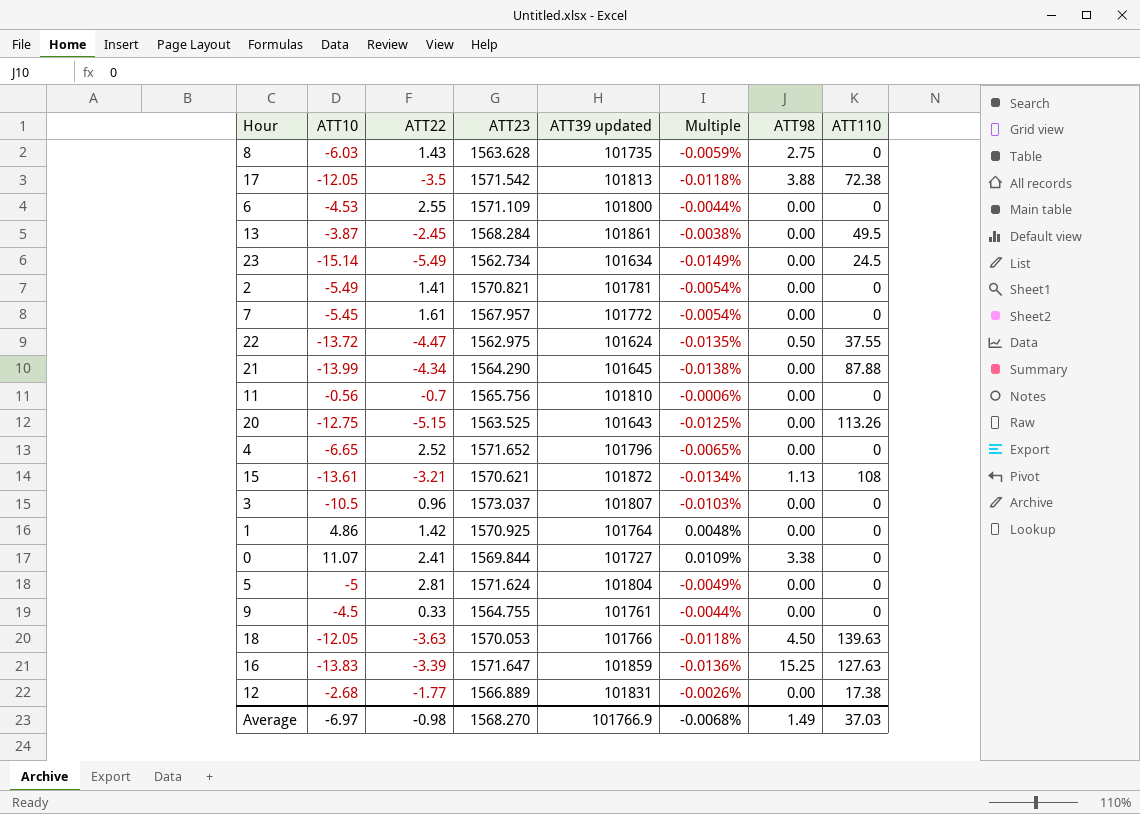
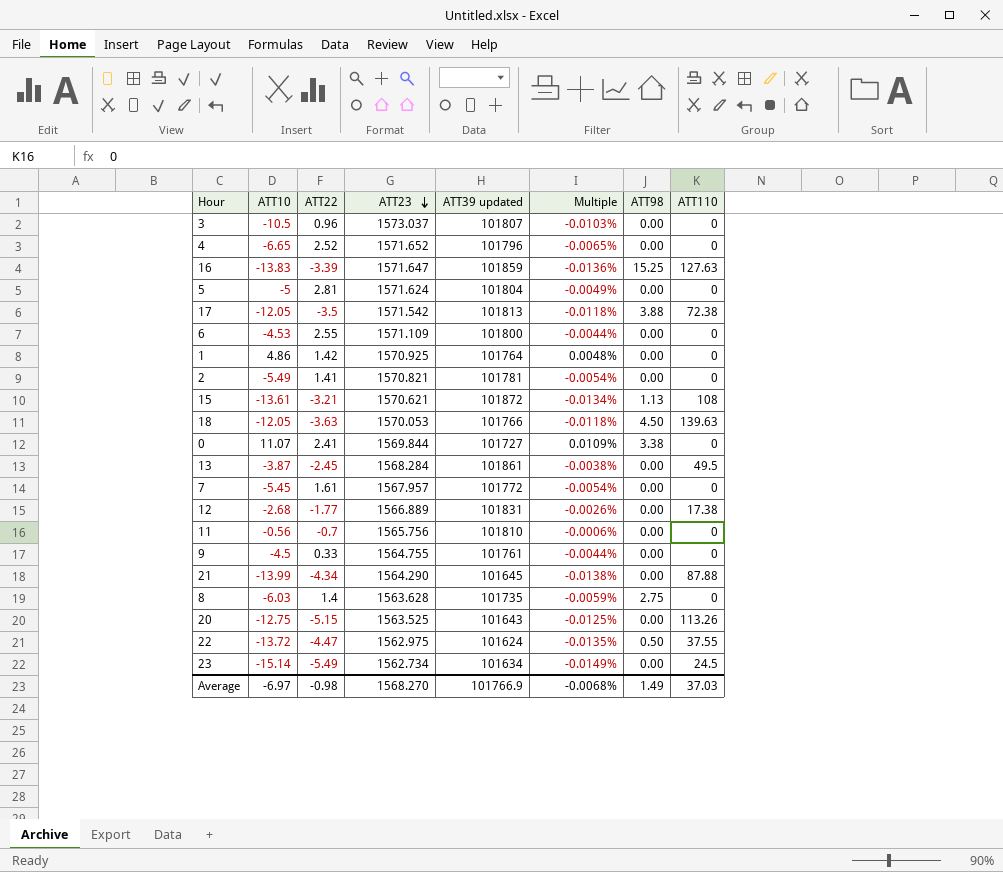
row order: none -> ATT23 descending
8 | ATT22: 1.43 -> 1.4

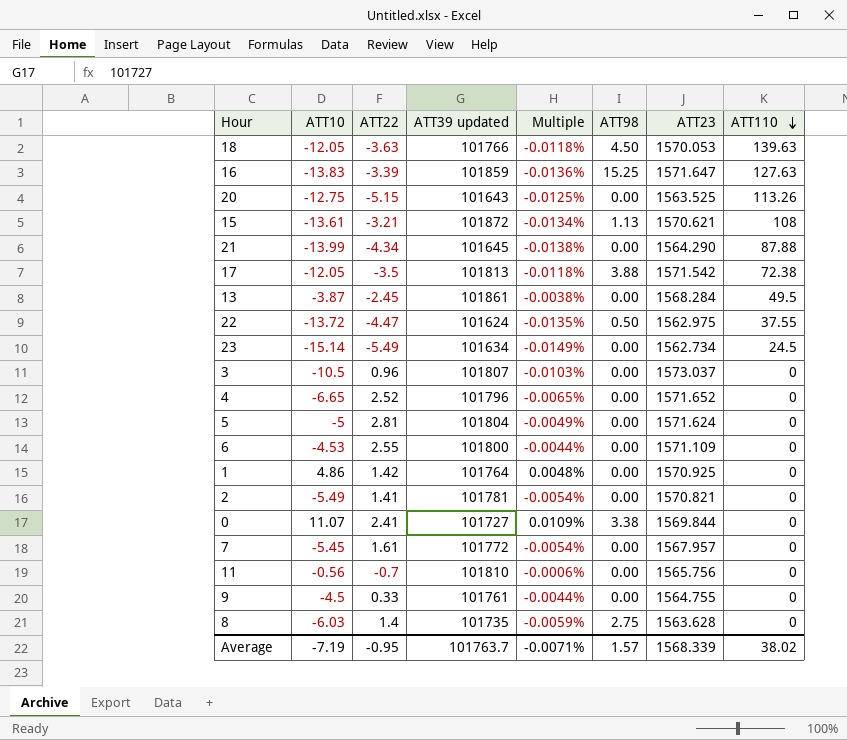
row order: ATT23 descending -> ATT110 descending
column ATT23 | position: 4 -> 7
row 12: -2.68 | -1.77 | 1566.889 | 101831 | -0.0026% | 0.00 | 17.38 -> none
Average | ATT10: -6.97 -> -7.19
Average | ATT22: -0.98 -> -0.95
Average | ATT39 updated: 101766.9 -> 101763.7
Average | Multiple: -0.0068% -> -0.0071%
Average | ATT98: 1.49 -> 1.57
Average | ATT23: 1568.270 -> 1568.339
Average | ATT110: 37.03 -> 38.02

